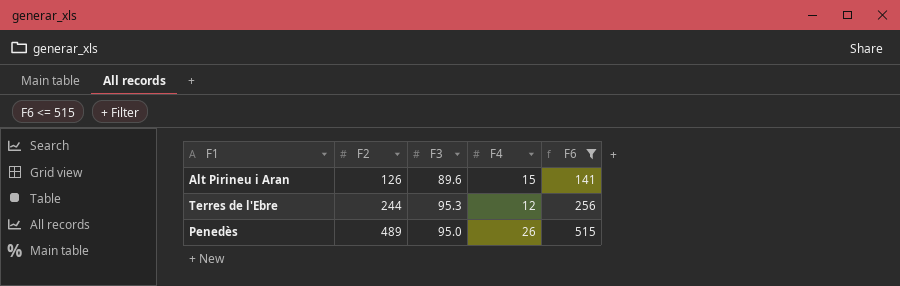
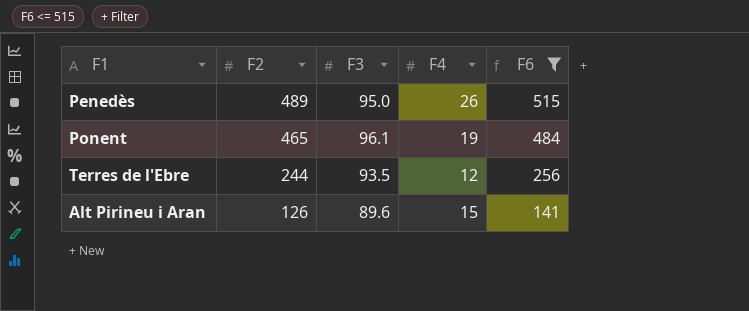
row order: F2 ascending -> F2 descending
row Ponent: none -> 465 | 96.1 | 19 | 484
Terres de l'Ebre | F3: 95.3 -> 93.5

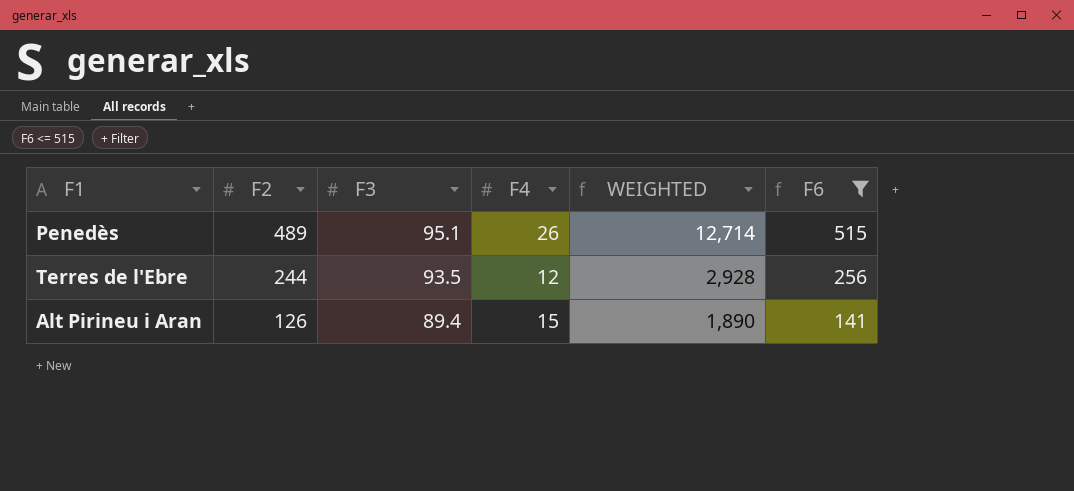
column WEIGHTED | formula: none -> [F2] * [F4]
row Ponent: 465 | 96.1 | 19 | 484 -> none
Penedès | F3: 95.0 -> 95.1
Alt Pirineu i Aran | F3: 89.6 -> 89.4

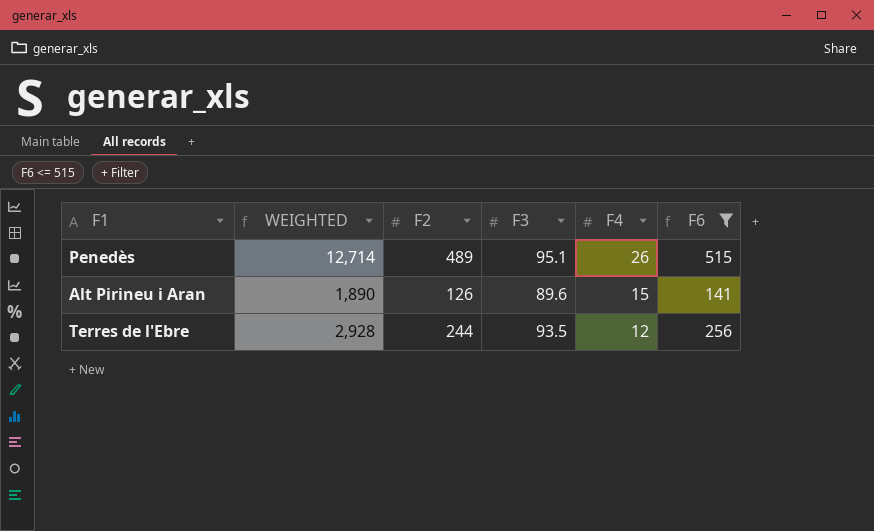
row order: F2 descending -> F4 descending
column WEIGHTED | position: 5 -> 2
Alt Pirineu i Aran | F3: 89.4 -> 89.6

